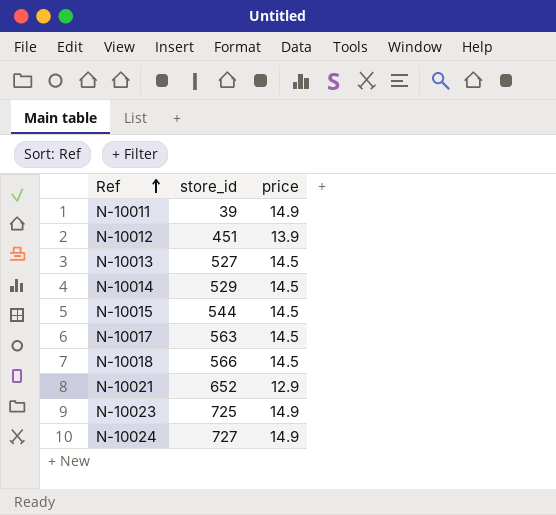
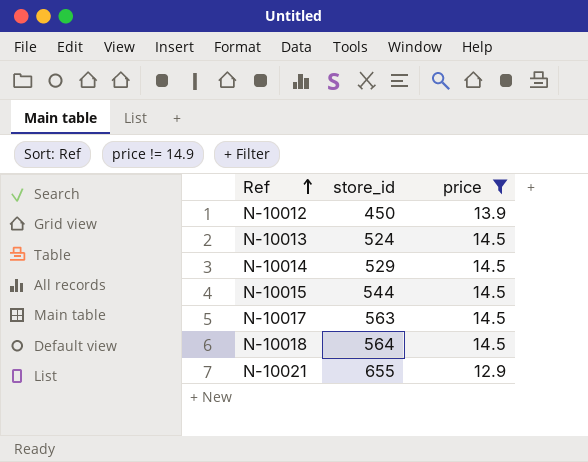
filter: none -> price != 14.9
N-10012 | store_id: 451 -> 450
N-10013 | store_id: 527 -> 524
N-10018 | store_id: 566 -> 564
N-10021 | store_id: 652 -> 655

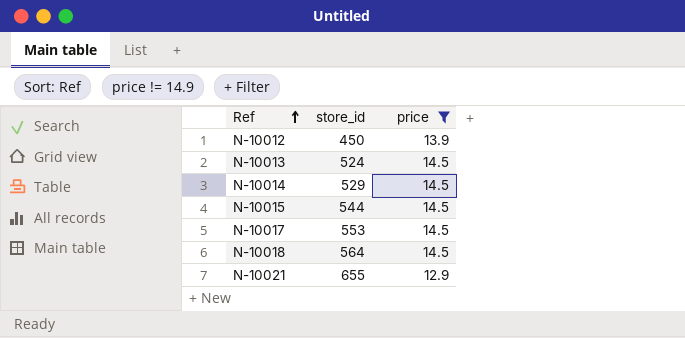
N-10017 | store_id: 563 -> 553

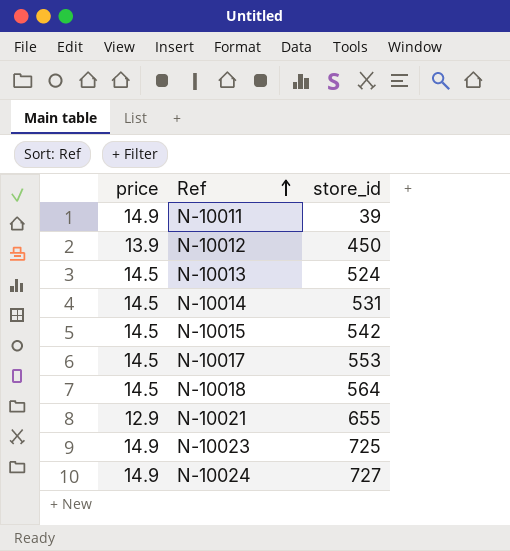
filter: price != 14.9 -> none
column price | position: 3 -> 1
N-10014 | store_id: 529 -> 531
N-10015 | store_id: 544 -> 542

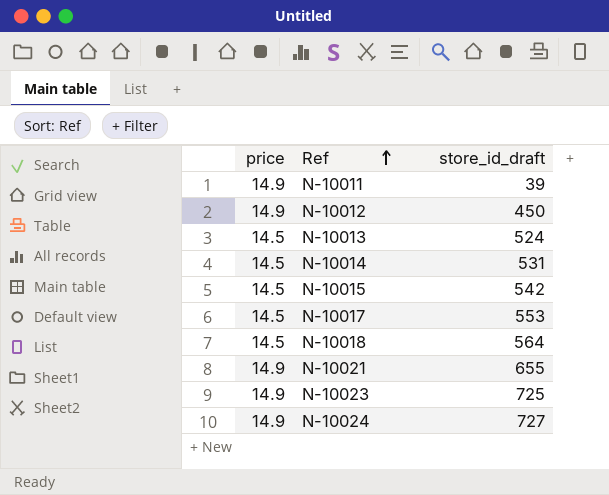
column name: store_id -> store_id_draft
N-10012 | price: 13.9 -> 14.9
N-10021 | price: 12.9 -> 14.9

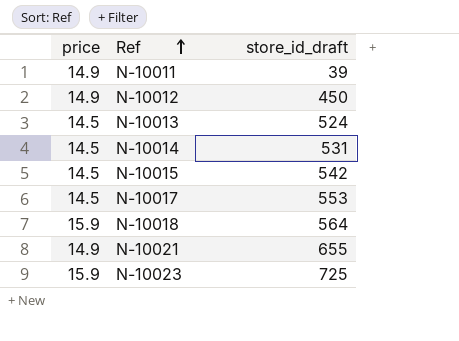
row N-10024: 14.9 | 727 -> none
N-10018 | price: 14.5 -> 15.9
N-10023 | price: 14.9 -> 15.9

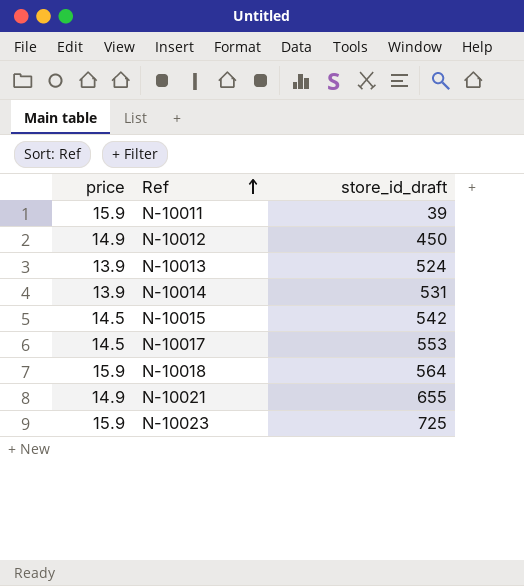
N-10011 | price: 14.9 -> 15.9
N-10013 | price: 14.5 -> 13.9
N-10014 | price: 14.5 -> 13.9

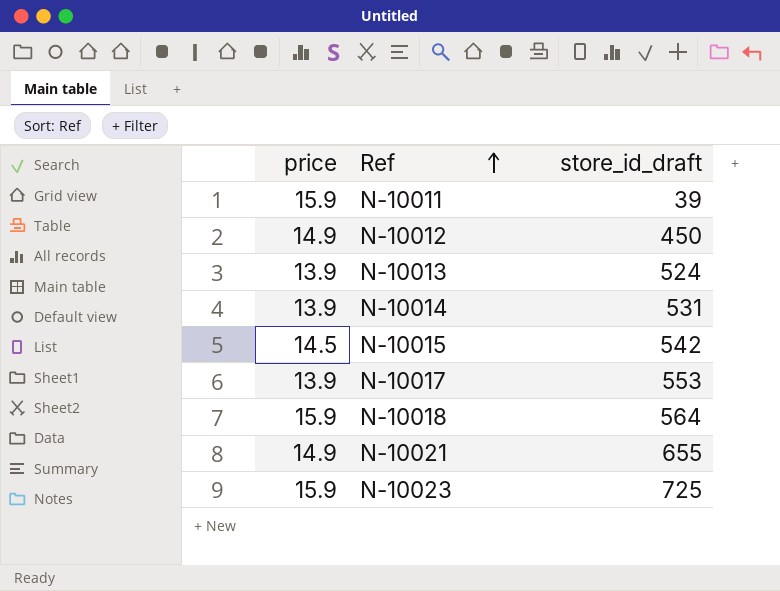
N-10017 | price: 14.5 -> 13.9

